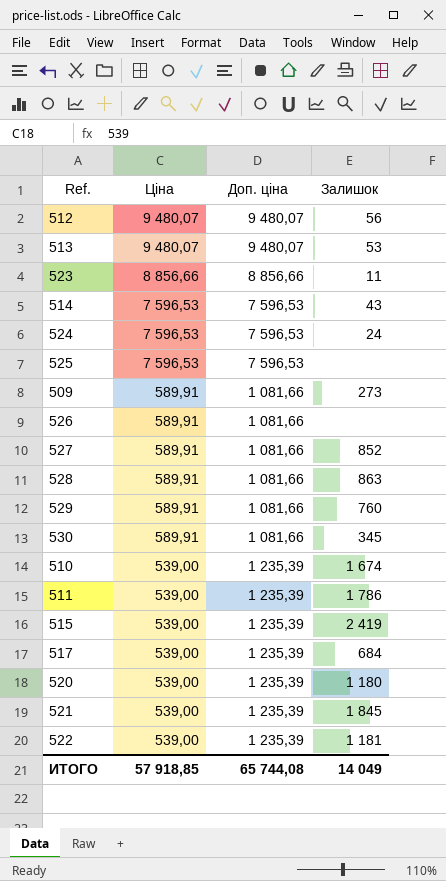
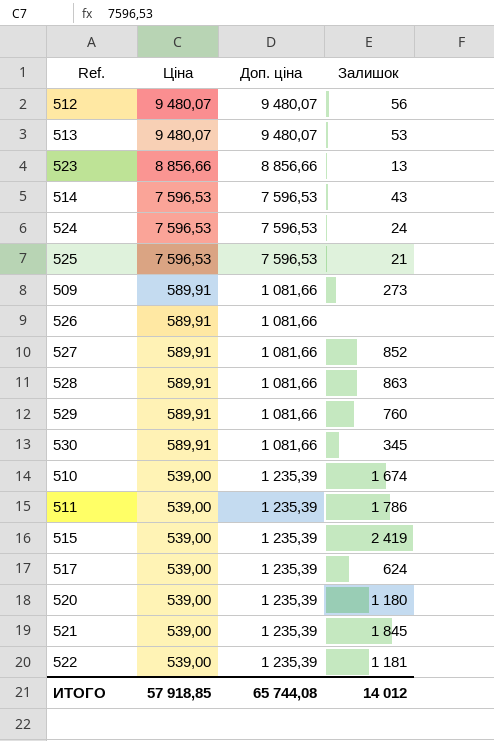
523 | Залишок: 11 -> 13
525 | Залишок: none -> 21
517 | Залишок: 684 -> 624
ИТОГО | Залишок: 14 049 -> 14 012

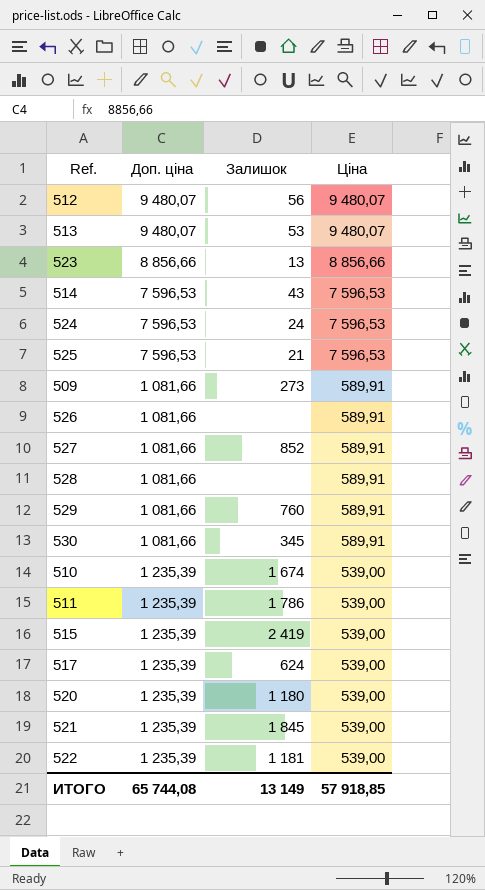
column Ціна | position: 2 -> 4
528 | Залишок: 863 -> none
ИТОГО | Залишок: 14 012 -> 13 149

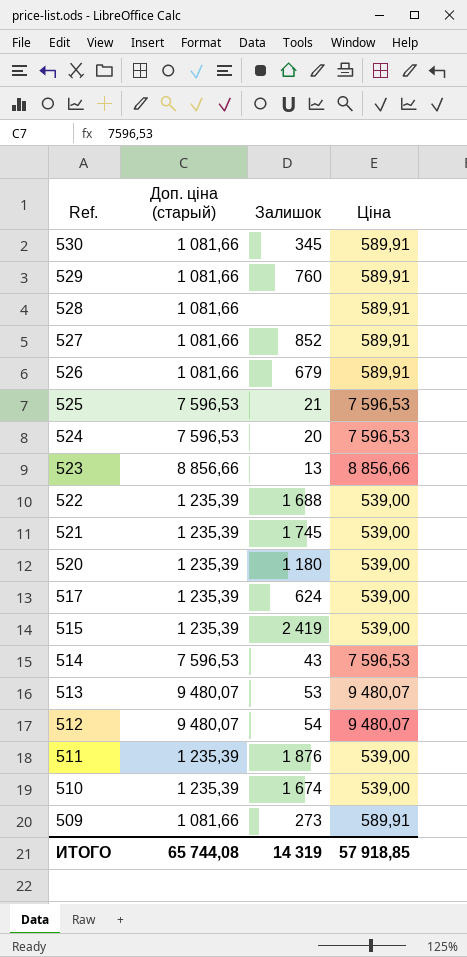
row order: Ціна descending -> Ref. descending
column name: Доп. ціна -> Доп. ціна (старый)
526 | Залишок: none -> 679
524 | Залишок: 24 -> 20
522 | Залишок: 1 181 -> 1 688
521 | Залишок: 1 845 -> 1 745
512 | Залишок: 56 -> 54
511 | Залишок: 1 786 -> 1 876
ИТОГО | Залишок: 13 149 -> 14 319

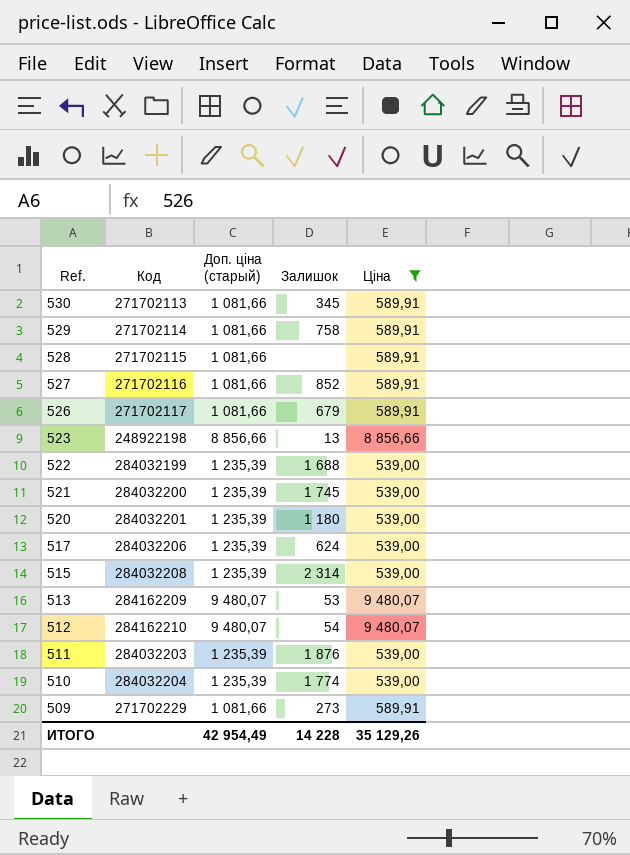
filter: none -> Ціна != 7 596,53
column Код | position: none -> 2
529 | Залишок: 760 -> 758
515 | Залишок: 2 419 -> 2 314
510 | Залишок: 1 674 -> 1 774
ИТОГО | Доп. ціна (старый): 65 744,08 -> 42 954,49
ИТОГО | Залишок: 14 319 -> 14 228
ИТОГО | Ціна: 57 918,85 -> 35 129,26

